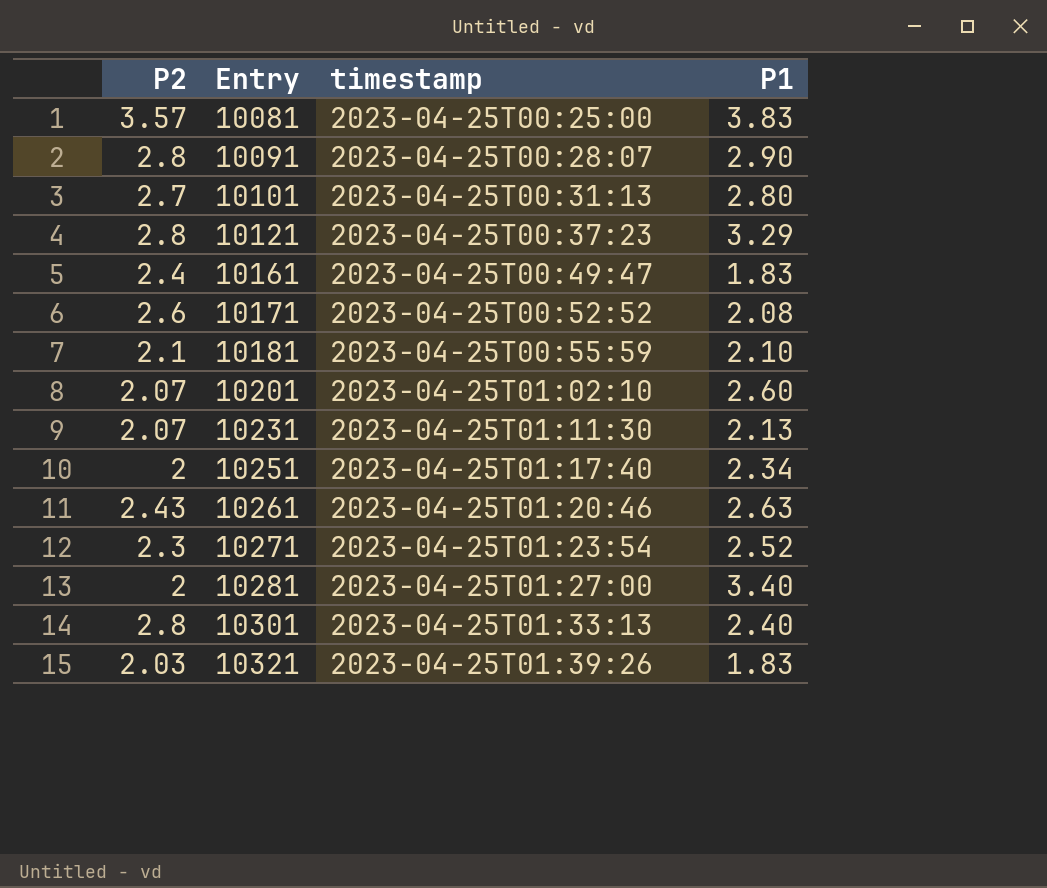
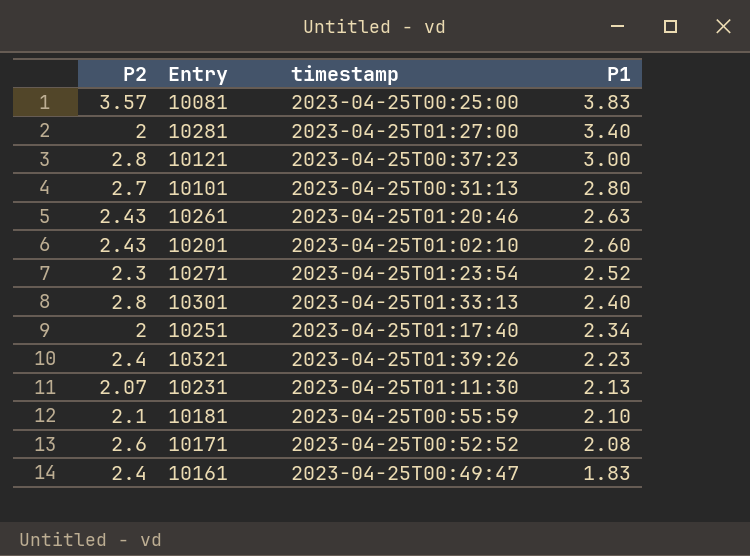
row order: Entry ascending -> P1 descending
row 10091: 2.8 | 2023-04-25T00:28:07 | 2.90 -> none
10121 | P1: 3.29 -> 3.00
10201 | P2: 2.07 -> 2.43
10321 | P2: 2.03 -> 2.4
10321 | P1: 1.83 -> 2.23

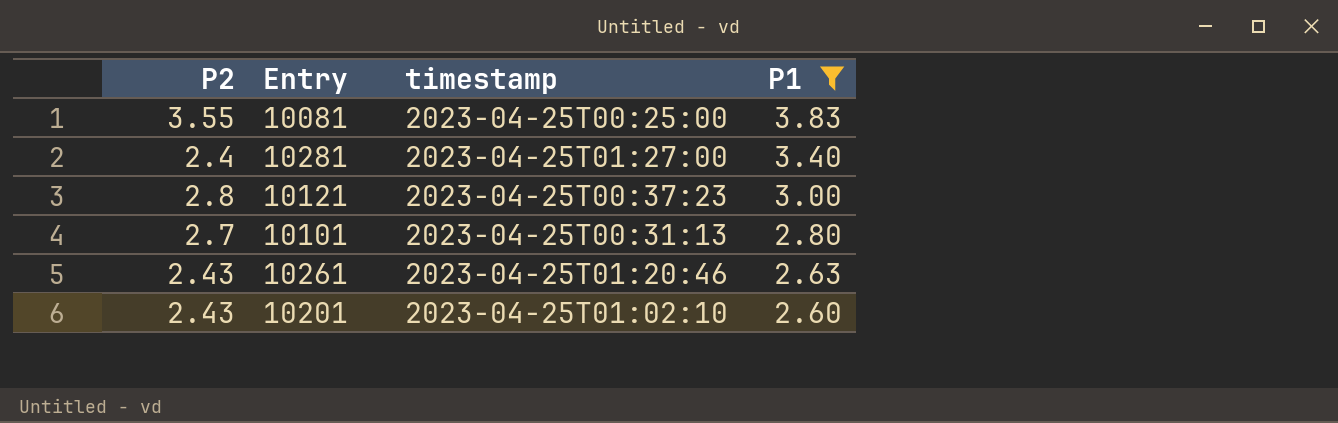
filter: none -> P1 >= 2.60
10081 | P2: 3.57 -> 3.55
10281 | P2: 2 -> 2.4

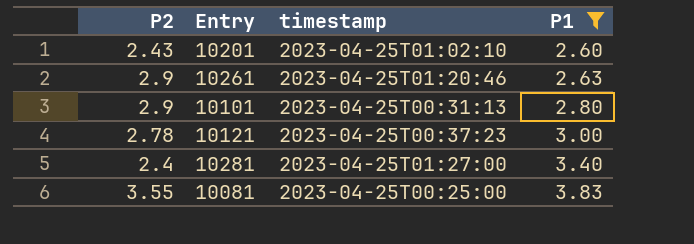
row order: P1 descending -> P1 ascending
10261 | P2: 2.43 -> 2.9
10101 | P2: 2.7 -> 2.9
10121 | P2: 2.8 -> 2.78

